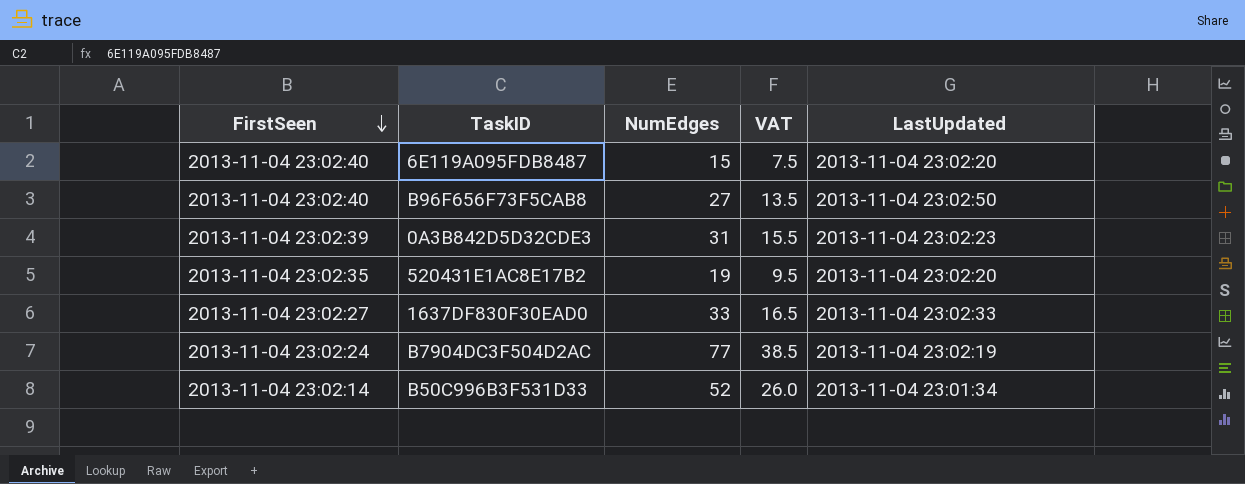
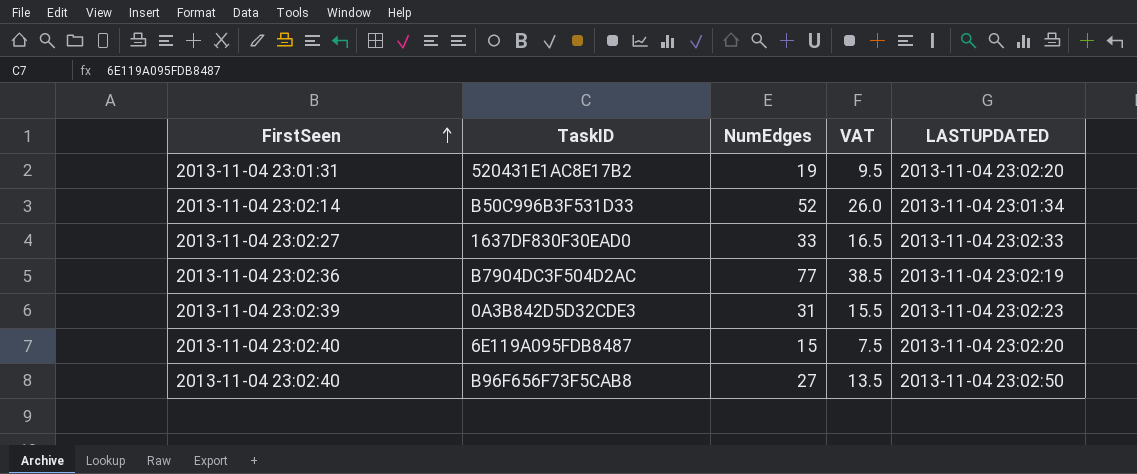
row order: FirstSeen descending -> FirstSeen ascending
column name: LastUpdated -> LASTUPDATED
520431E1AC8E17B2 | FirstSeen: 2013-11-04 23:02:35 -> 2013-11-04 23:01:31
B7904DC3F504D2AC | FirstSeen: 2013-11-04 23:02:24 -> 2013-11-04 23:02:36

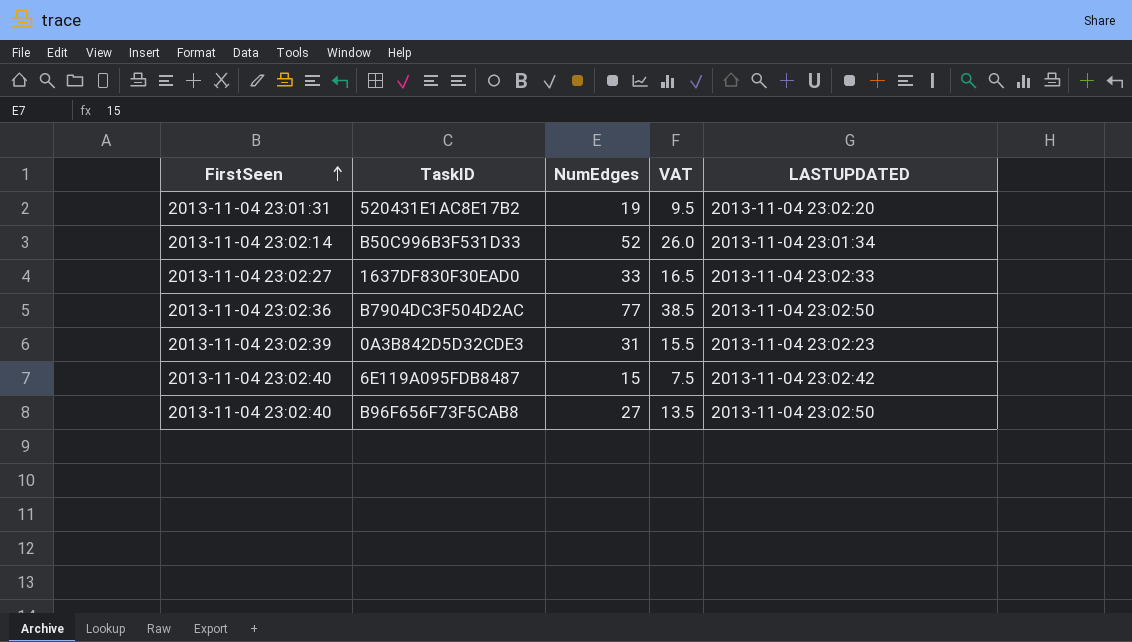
B7904DC3F504D2AC | LASTUPDATED: 2013-11-04 23:02:19 -> 2013-11-04 23:02:50
6E119A095FDB8487 | LASTUPDATED: 2013-11-04 23:02:20 -> 2013-11-04 23:02:42

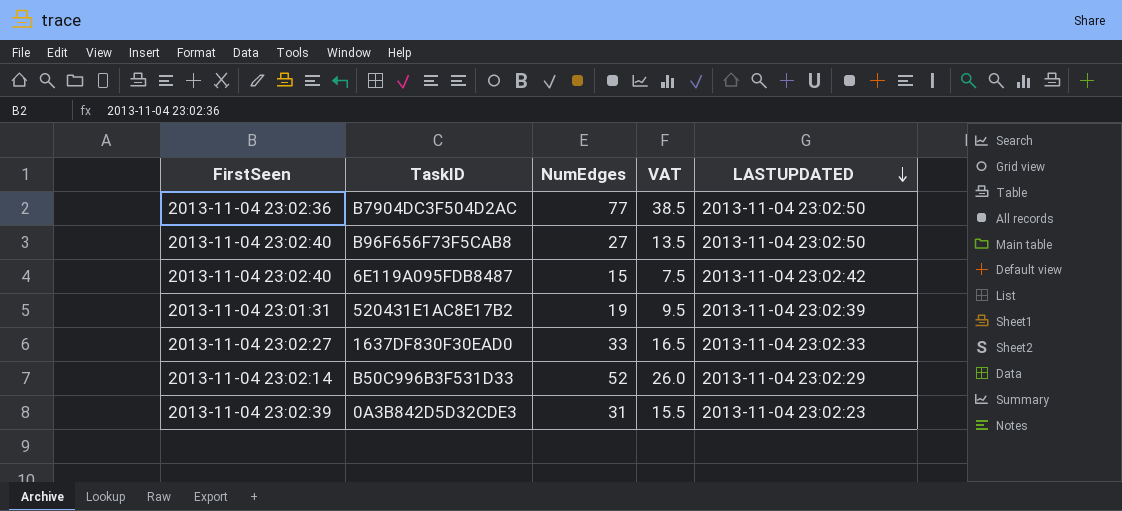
row order: FirstSeen ascending -> LASTUPDATED descending
520431E1AC8E17B2 | LASTUPDATED: 2013-11-04 23:02:20 -> 2013-11-04 23:02:39
B50C996B3F531D33 | LASTUPDATED: 2013-11-04 23:01:34 -> 2013-11-04 23:02:29

